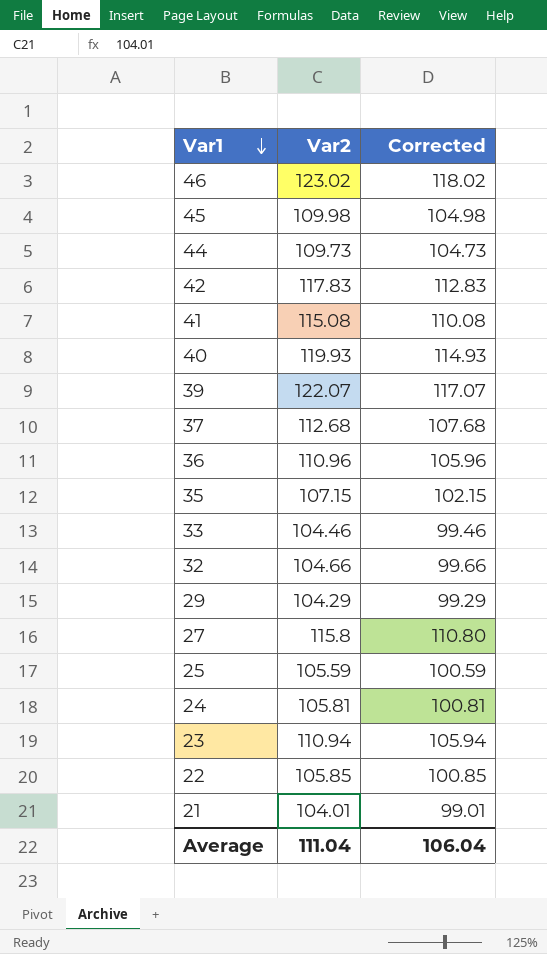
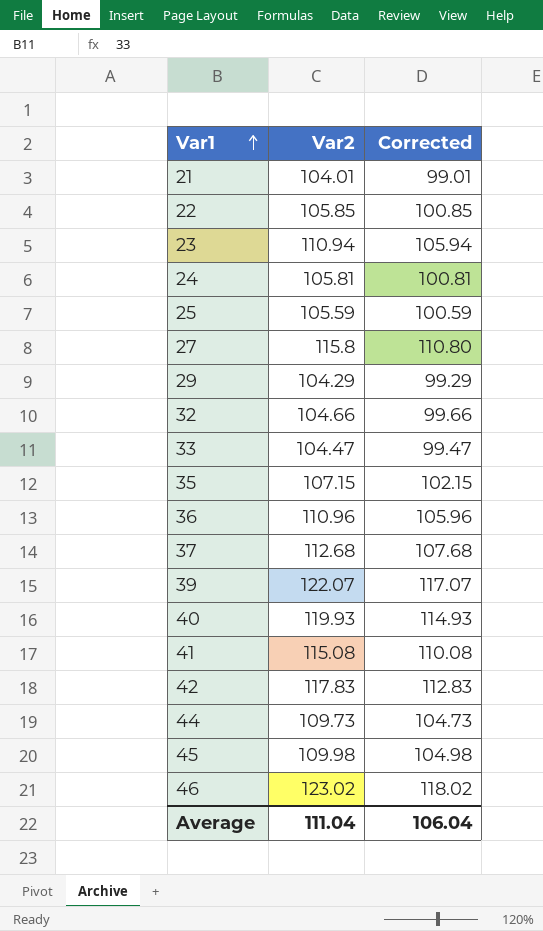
row order: Var1 descending -> Var1 ascending
33 | Var2: 104.46 -> 104.47
33 | Corrected: 99.46 -> 99.47

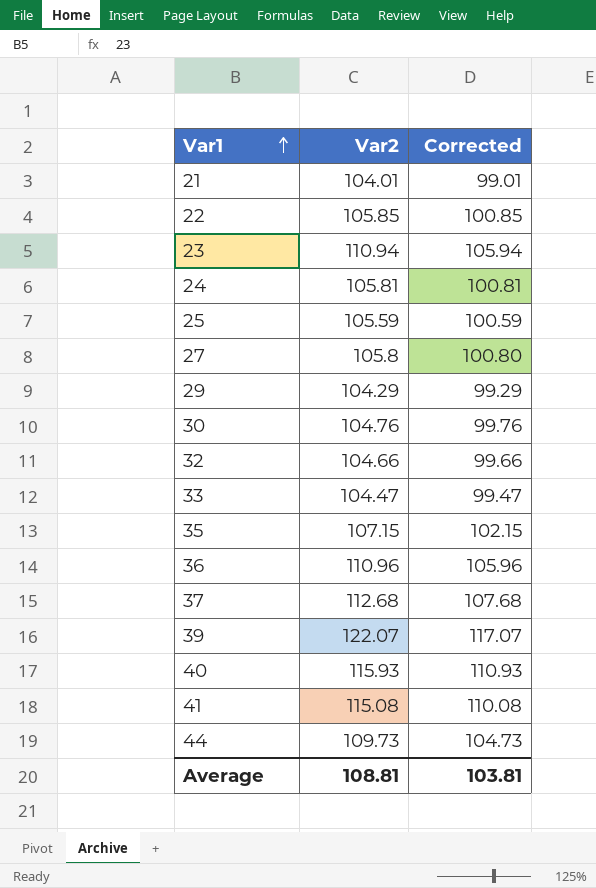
row 42: 117.83 | 112.83 -> none
row 45: 109.98 | 104.98 -> none
row 46: 123.02 | 118.02 -> none
27 | Var2: 115.8 -> 105.8
27 | Corrected: 110.80 -> 100.80
row 30: none -> 104.76 | 99.76
40 | Var2: 119.93 -> 115.93
40 | Corrected: 114.93 -> 110.93
Average | Var2: 111.04 -> 108.81
Average | Corrected: 106.04 -> 103.81

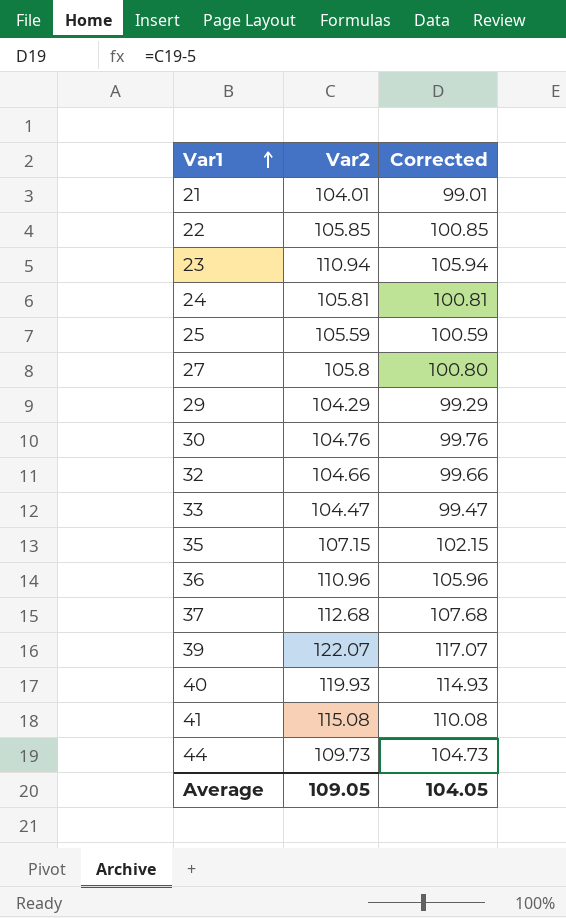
40 | Var2: 115.93 -> 119.93
40 | Corrected: 110.93 -> 114.93
Average | Var2: 108.81 -> 109.05
Average | Corrected: 103.81 -> 104.05

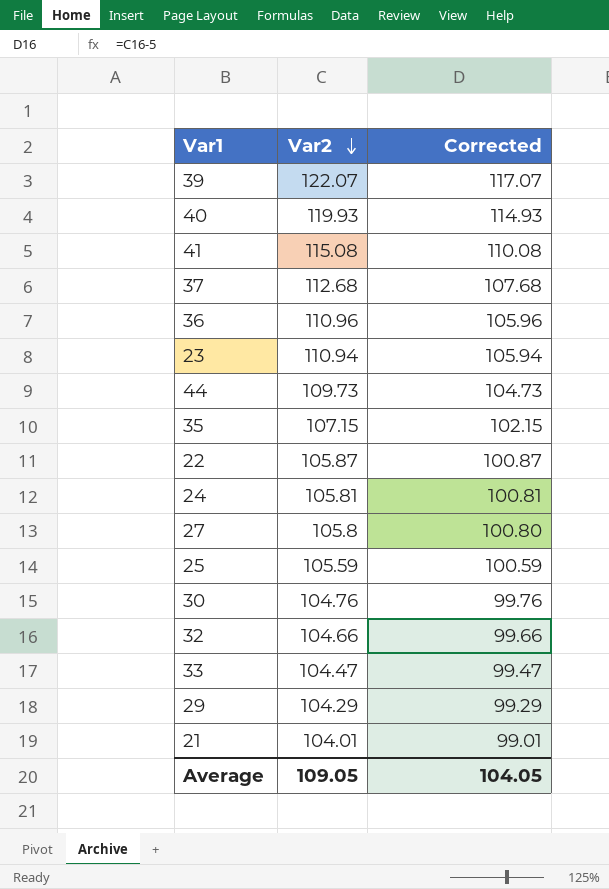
row order: Var1 ascending -> Var2 descending
22 | Var2: 105.85 -> 105.87
22 | Corrected: 100.85 -> 100.87

